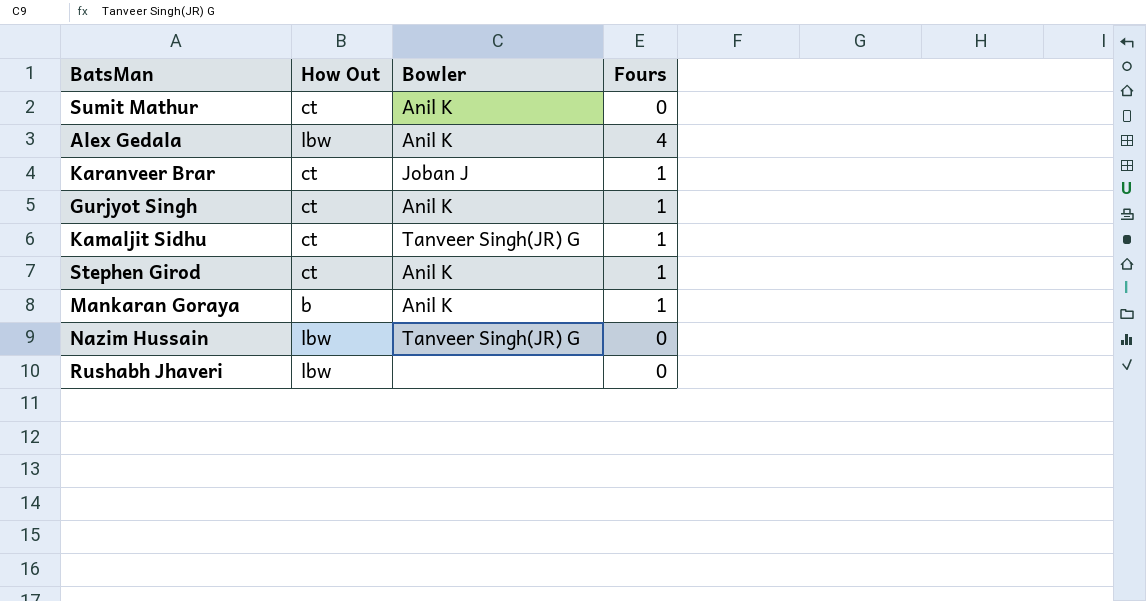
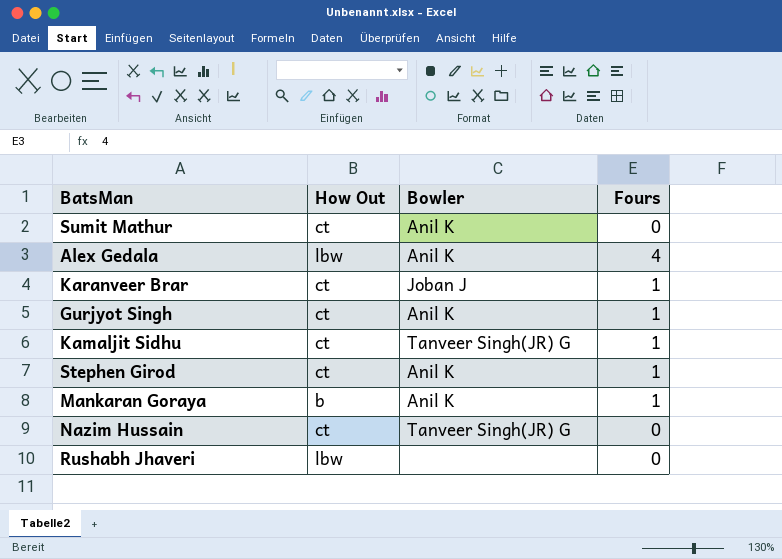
Nazim Hussain | How Out: lbw -> ct

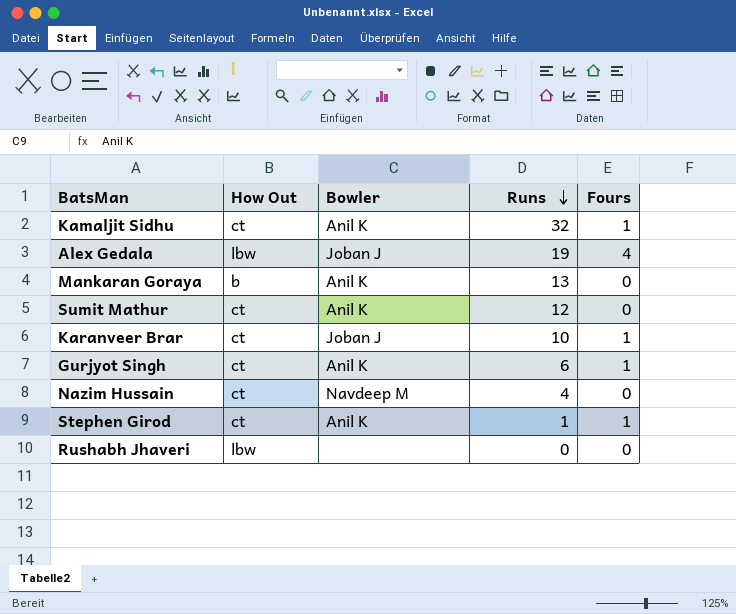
row order: none -> Runs descending
column Runs | position: none -> 4
Kamaljit Sidhu | Bowler: Tanveer Singh(JR) G -> Anil K
Alex Gedala | Bowler: Anil K -> Joban J
Mankaran Goraya | Fours: 1 -> 0
Nazim Hussain | Bowler: Tanveer Singh(JR) G -> Navdeep M

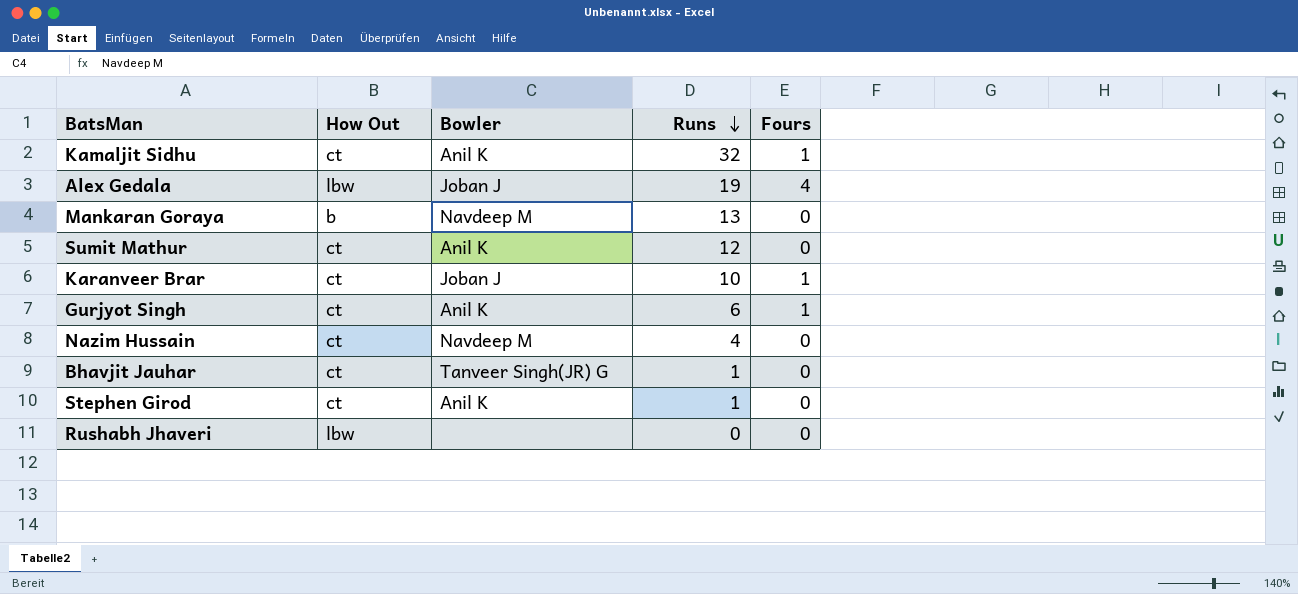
Mankaran Goraya | Bowler: Anil K -> Navdeep M
row Bhavjit Jauhar: none -> ct | Tanveer Singh(JR) G | 1 | 0
Stephen Girod | Fours: 1 -> 0

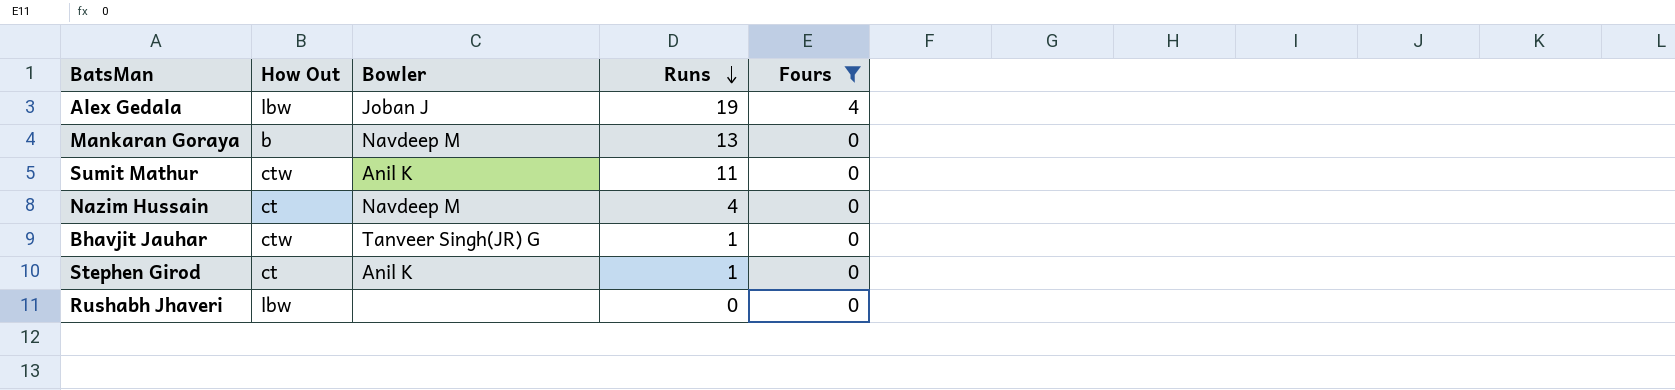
filter: none -> Fours != 1
Sumit Mathur | How Out: ct -> ctw
Sumit Mathur | Runs: 12 -> 11
Bhavjit Jauhar | How Out: ct -> ctw

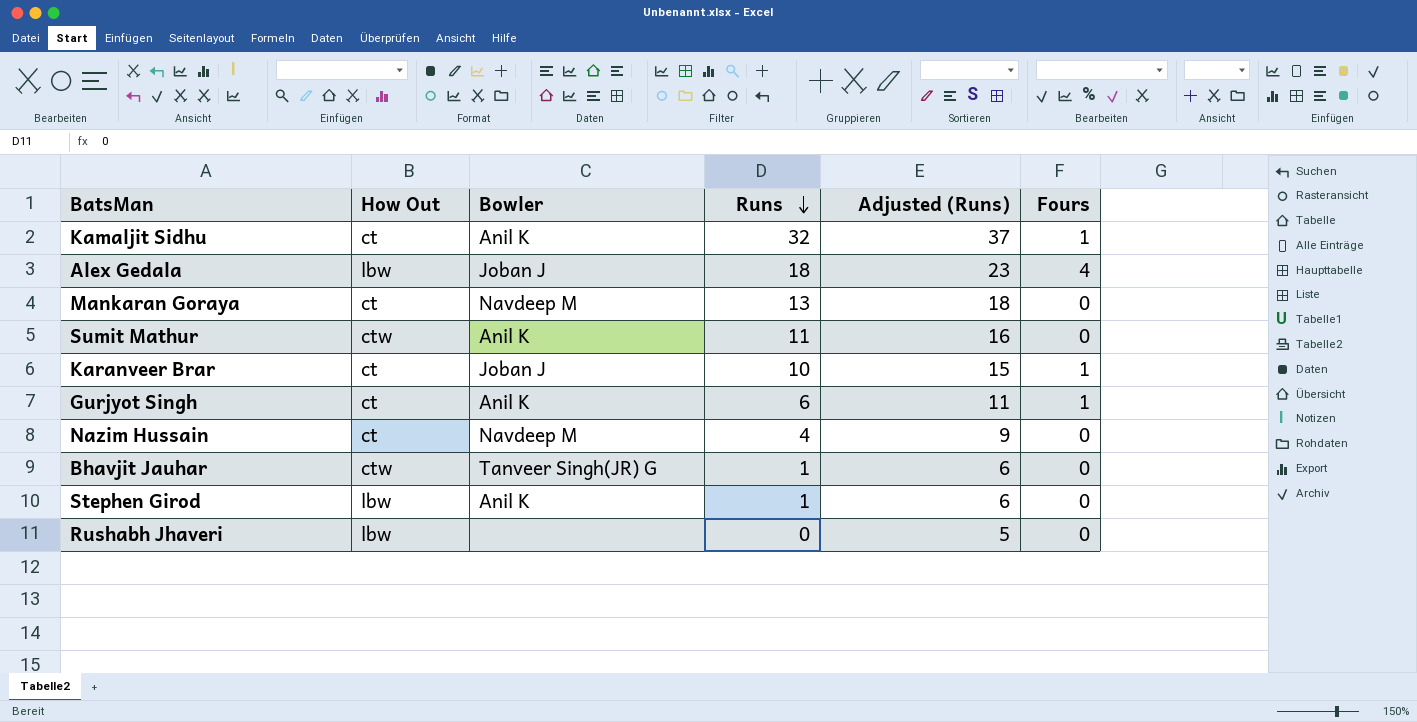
filter: Fours != 1 -> none
column Adjusted (Runs) | formula: none -> [Runs] + 5
Alex Gedala | Runs: 19 -> 18
Mankaran Goraya | How Out: b -> ct
Stephen Girod | How Out: ct -> lbw

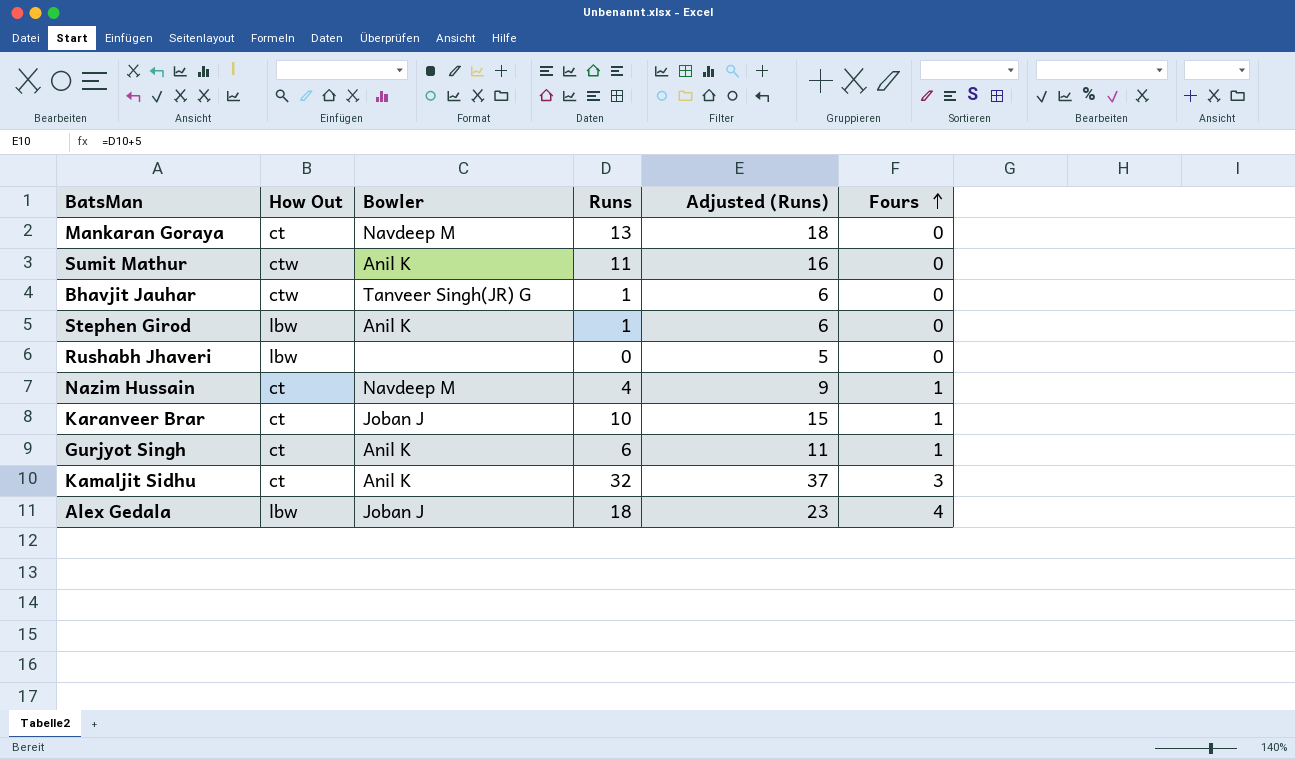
row order: Runs descending -> Fours ascending
Nazim Hussain | Fours: 0 -> 1
Kamaljit Sidhu | Fours: 1 -> 3

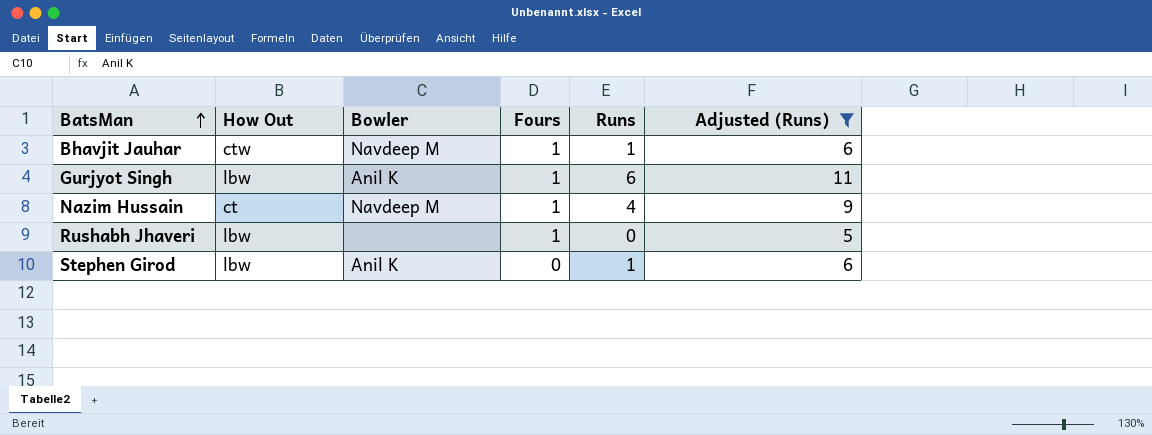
filter: none -> Adjusted (Runs) <= 11
row order: Fours ascending -> BatsMan ascending
column Fours | position: 6 -> 4
Bhavjit Jauhar | Bowler: Tanveer Singh(JR) G -> Navdeep M
Bhavjit Jauhar | Fours: 0 -> 1
Gurjyot Singh | How Out: ct -> lbw
Rushabh Jhaveri | Fours: 0 -> 1

